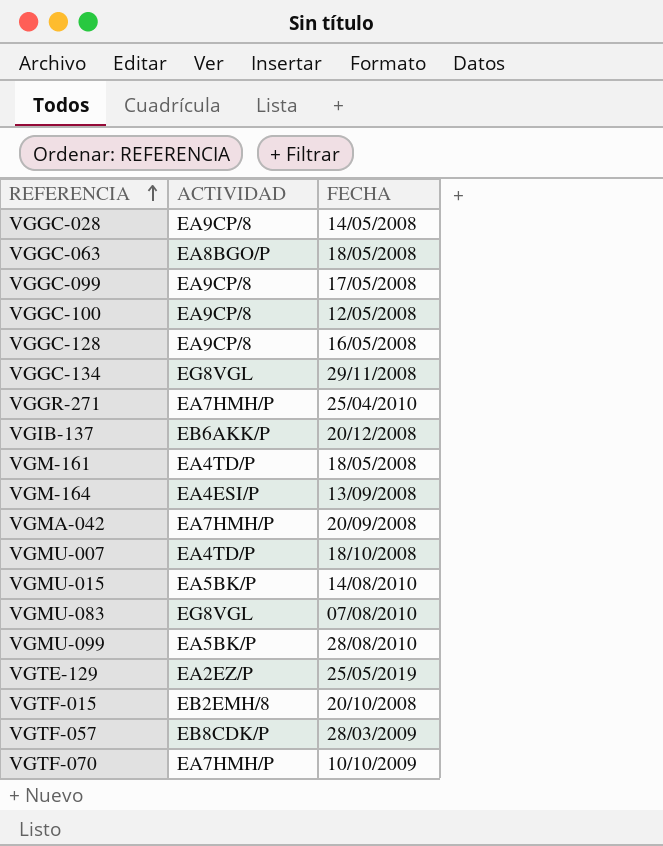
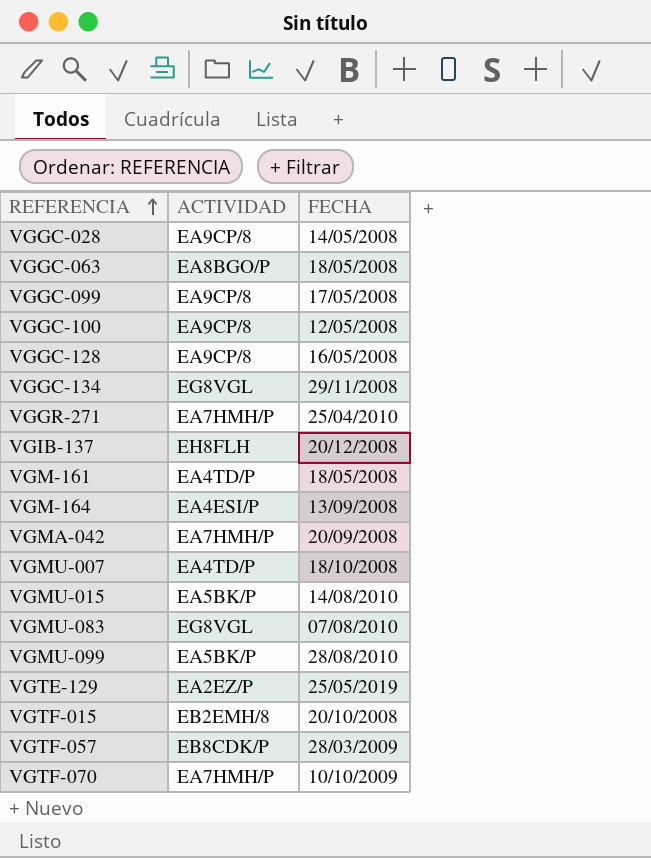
VGIB-137 | ACTIVIDAD: EB6AKK/P -> EH8FLH

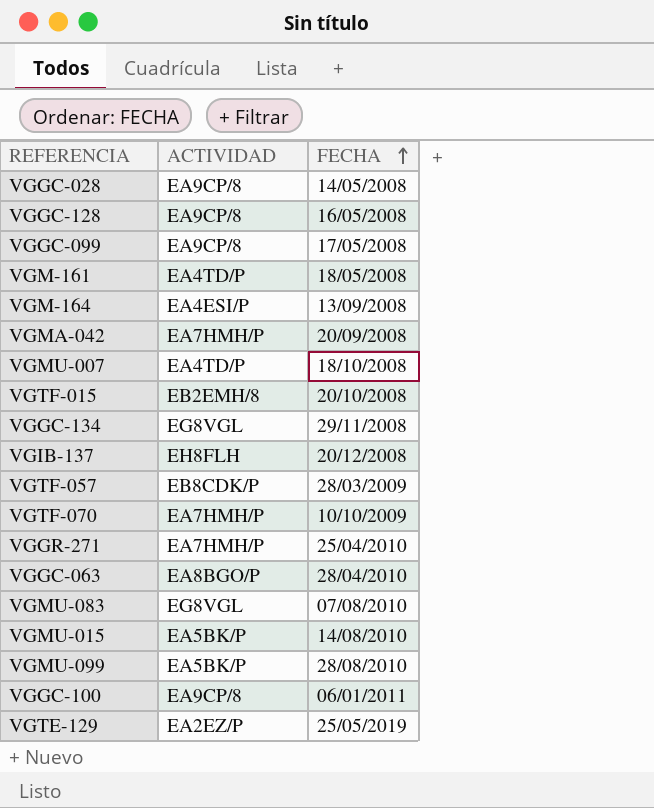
row order: REFERENCIA ascending -> FECHA ascending
VGGC-063 | FECHA: 18/05/2008 -> 28/04/2010
VGGC-100 | FECHA: 12/05/2008 -> 06/01/2011

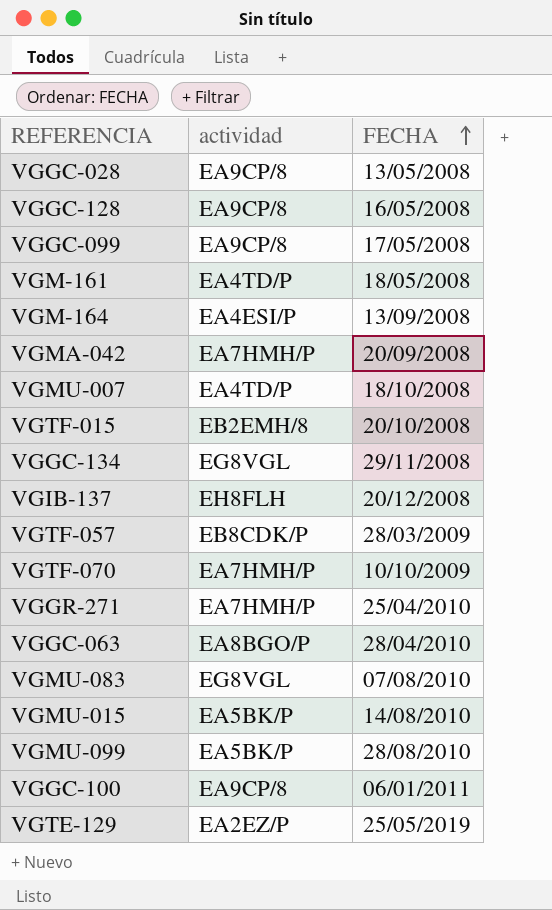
column name: ACTIVIDAD -> actividad
VGGC-028 | FECHA: 14/05/2008 -> 13/05/2008

